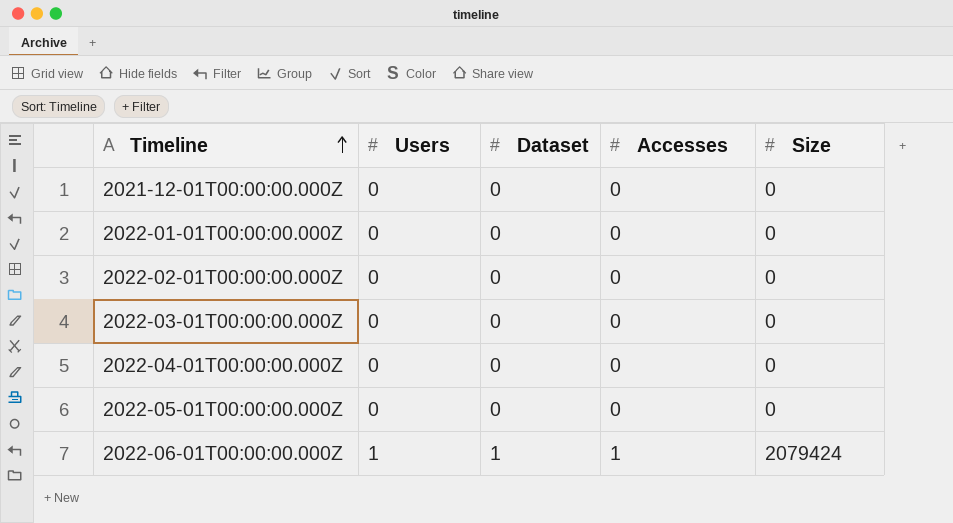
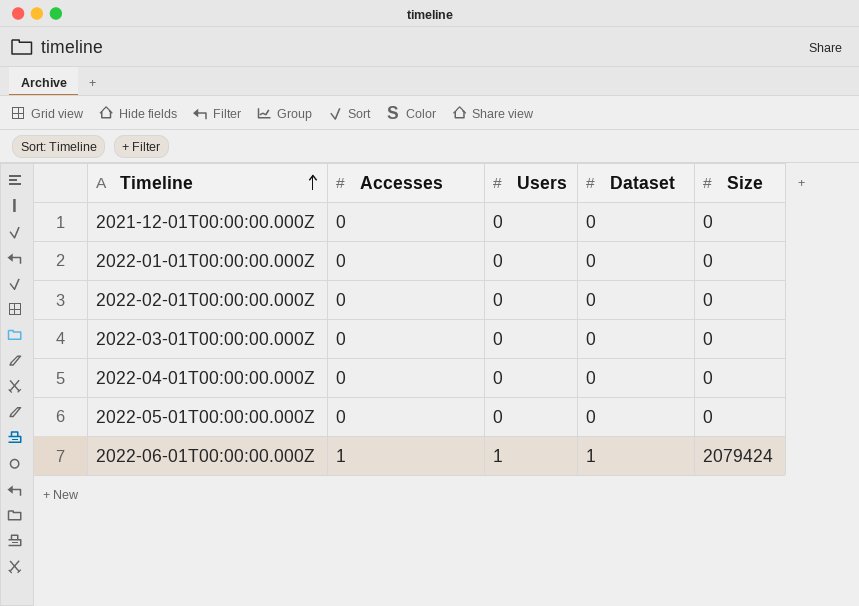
column Accesses | position: 4 -> 2

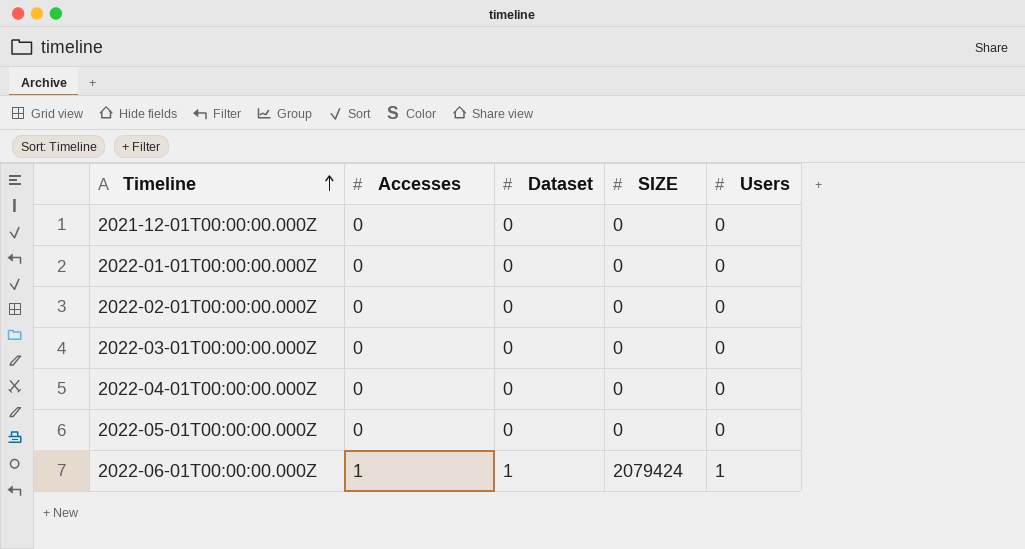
column name: Size -> SIZE
column Users | position: 3 -> 5

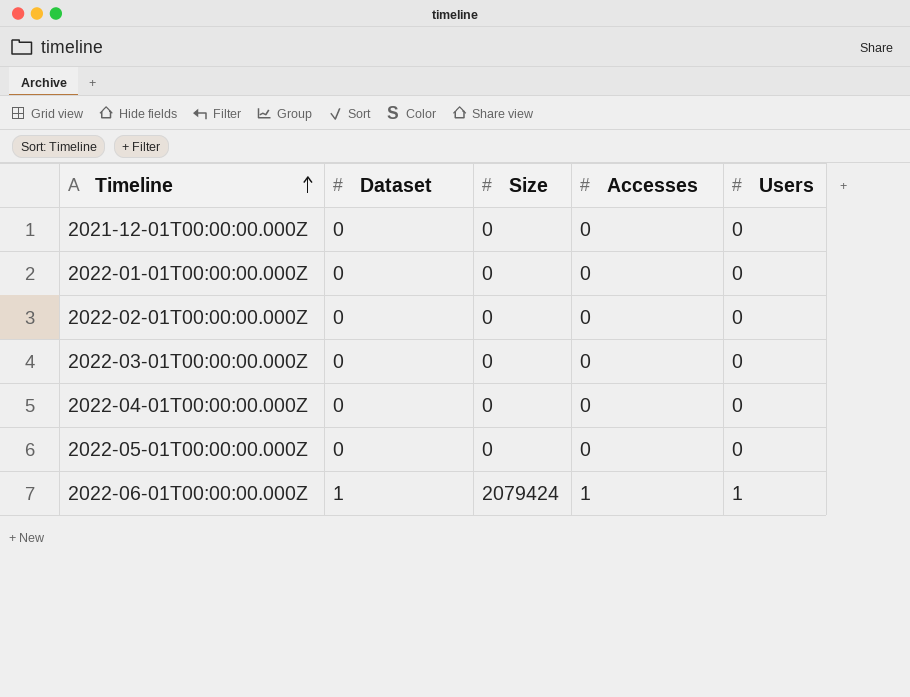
column name: SIZE -> Size
column Accesses | position: 2 -> 4

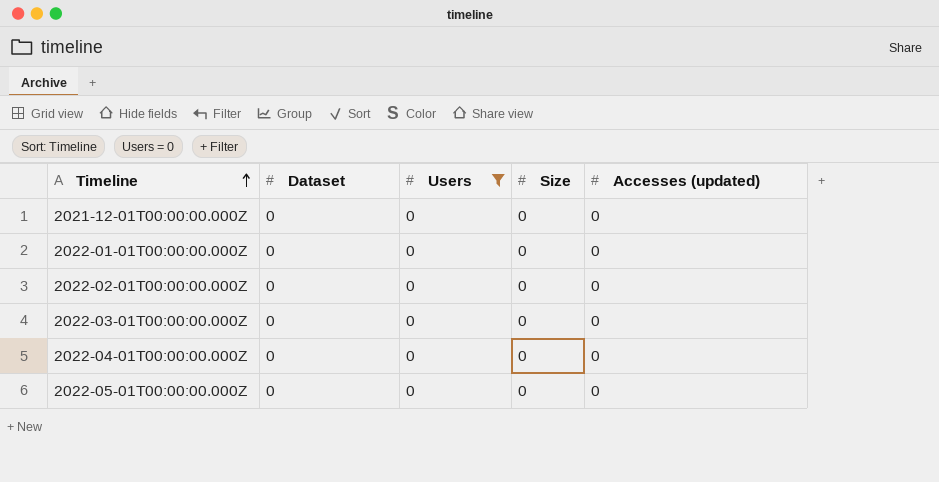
filter: none -> Users = 0
column Users | position: 5 -> 3
column name: Accesses -> Accesses (updated)

